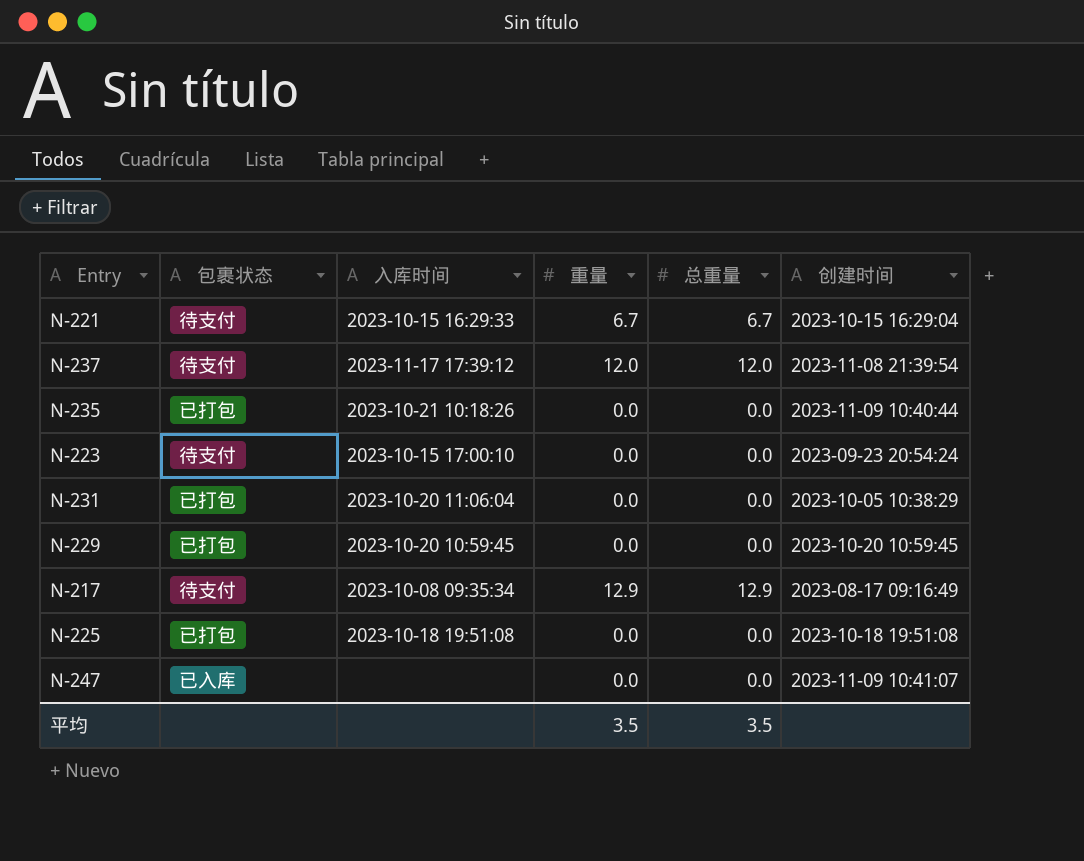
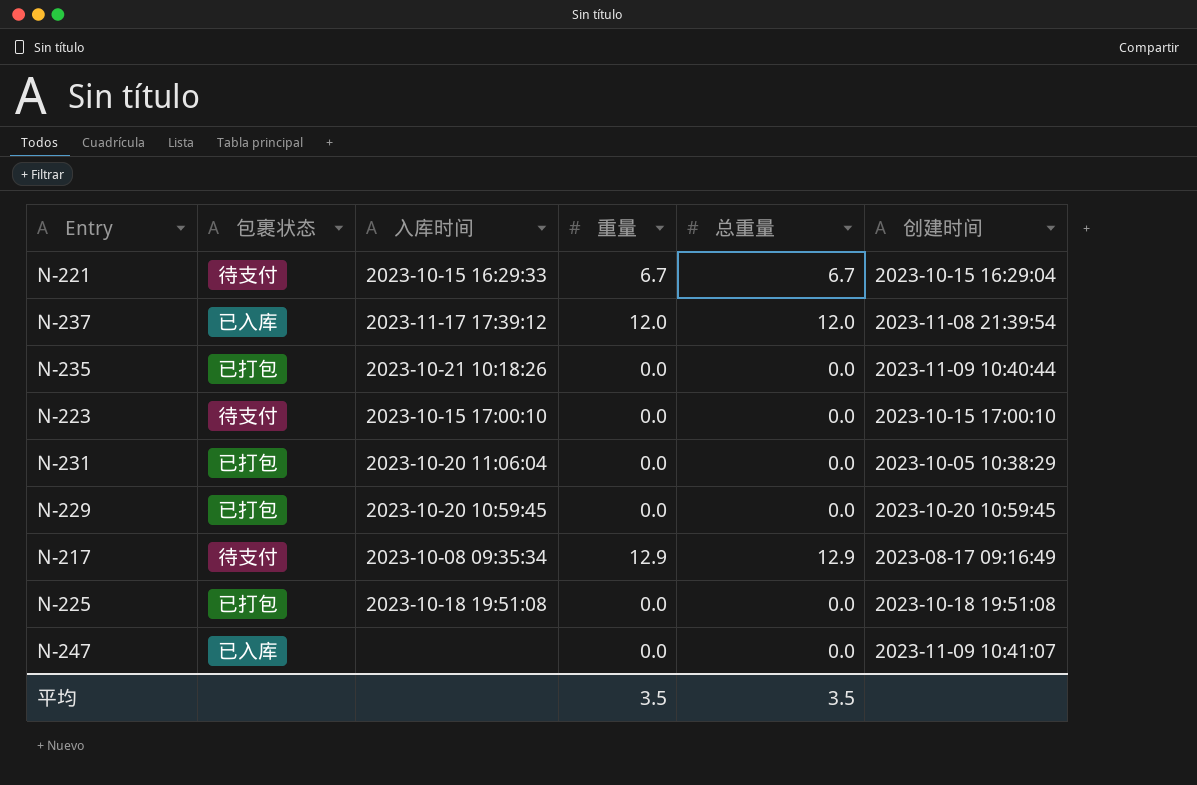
N-237 | 包裹状态: 待支付 -> 已入库
N-223 | 创建时间: 2023-09-23 20:54:24 -> 2023-10-15 17:00:10

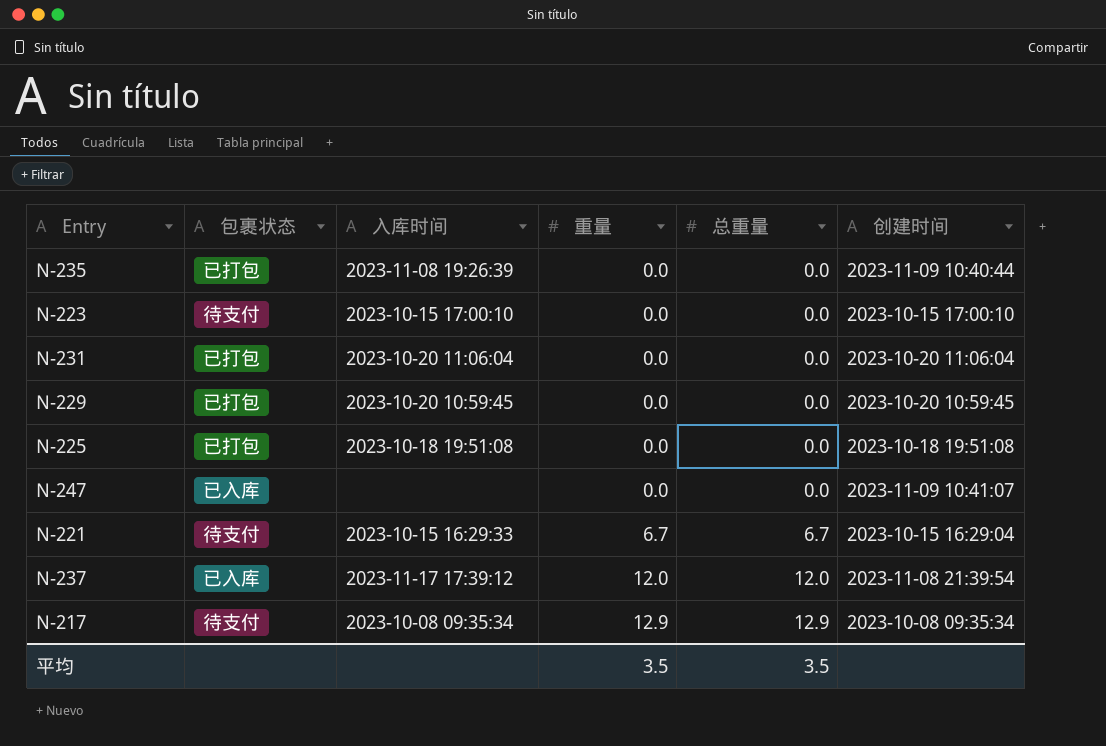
row order: none -> 重量 ascending
N-235 | 入库时间: 2023-10-21 10:18:26 -> 2023-11-08 19:26:39
N-231 | 创建时间: 2023-10-05 10:38:29 -> 2023-10-20 11:06:04
N-217 | 创建时间: 2023-08-17 09:16:49 -> 2023-10-08 09:35:34

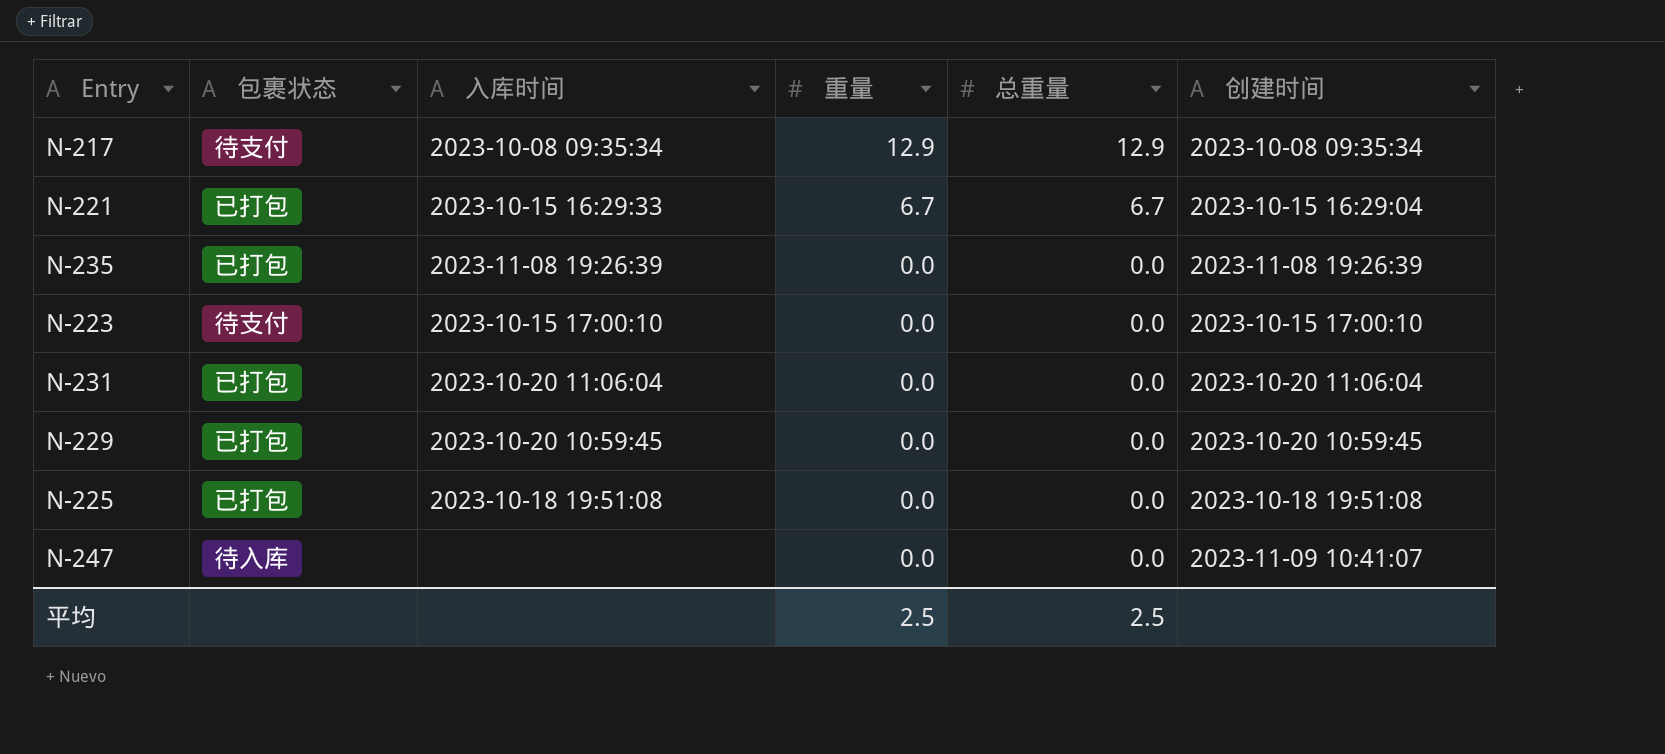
row order: 重量 ascending -> 重量 descending
row N-237: 已入库 | 2023-11-17 17:39:12 | 12.0 | 12.0 | 2023-11-08 21:39:54 -> none
N-221 | 包裹状态: 待支付 -> 已打包
N-235 | 创建时间: 2023-11-09 10:40:44 -> 2023-11-08 19:26:39
N-247 | 包裹状态: 已入库 -> 待入库
平均 | 重量: 3.5 -> 2.5
平均 | 总重量: 3.5 -> 2.5

